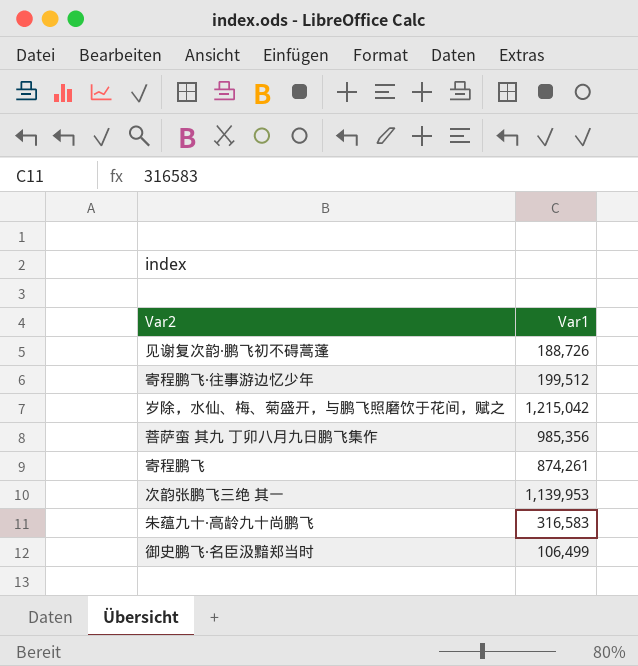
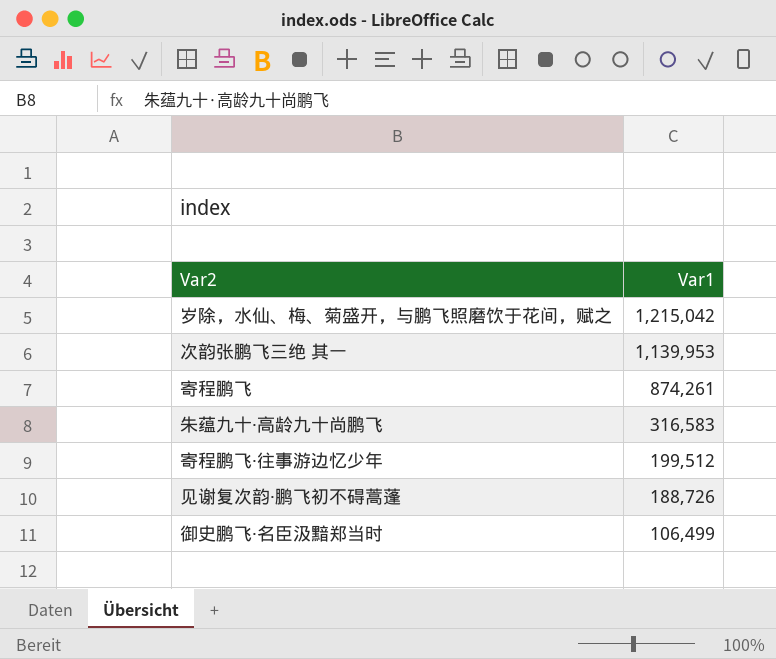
row order: none -> Var1 descending
row 菩萨蛮 其九 丁卯八月九日鹏飞集作: 985,356 -> none

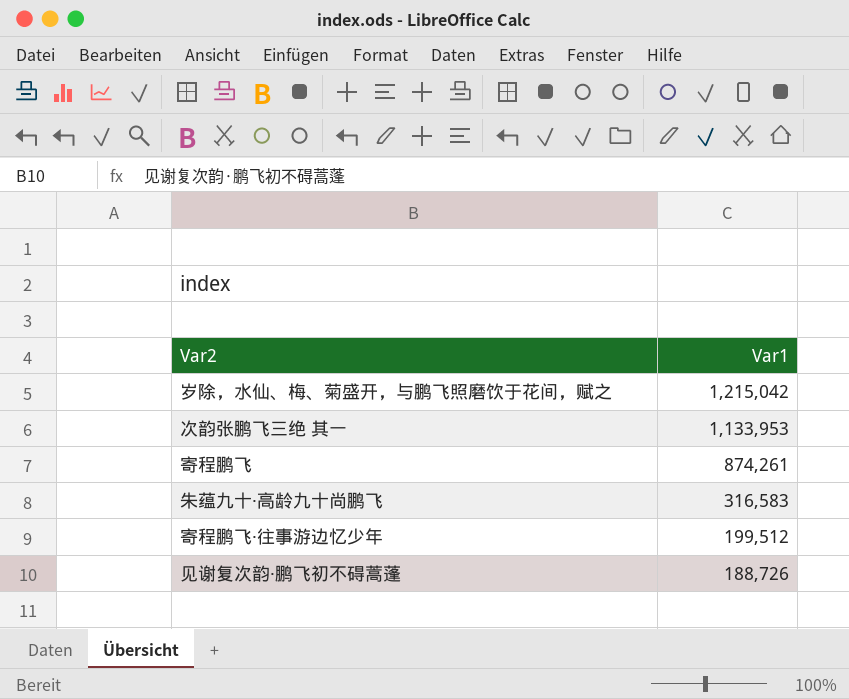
row 御史鹏飞·名臣汲黯郑当时: 106,499 -> none
次韵张鹏飞三绝 其一 | Var1: 1,139,953 -> 1,133,953

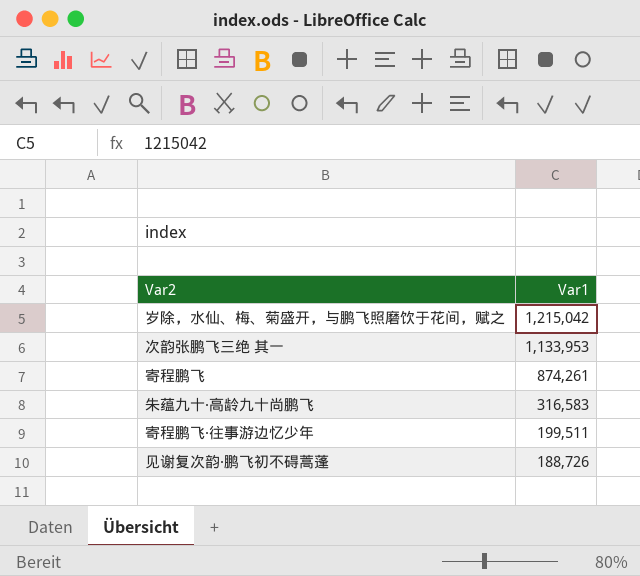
寄程鹏飞·往事游边忆少年 | Var1: 199,512 -> 199,511

